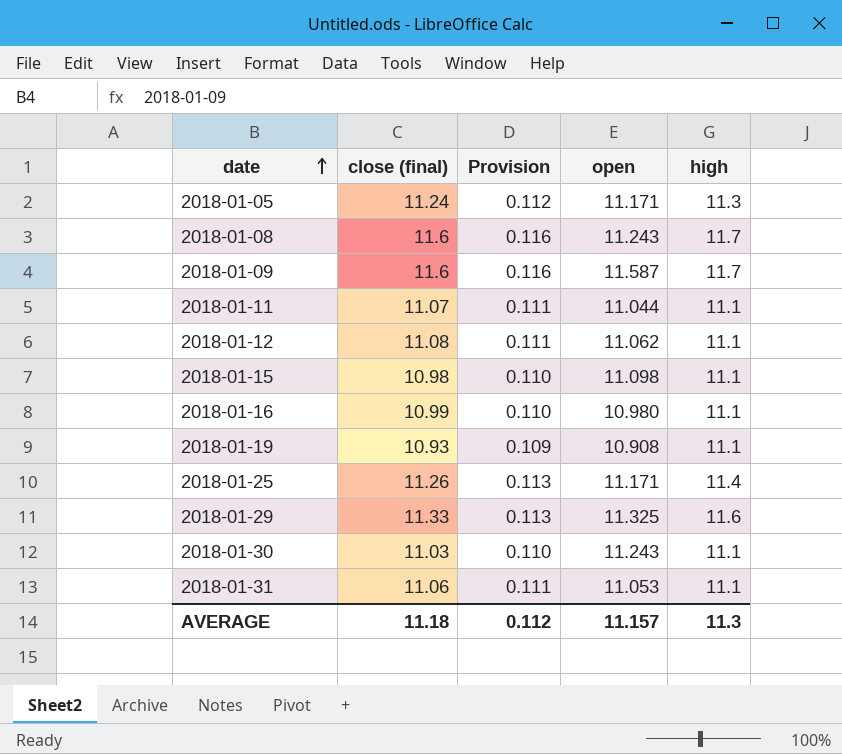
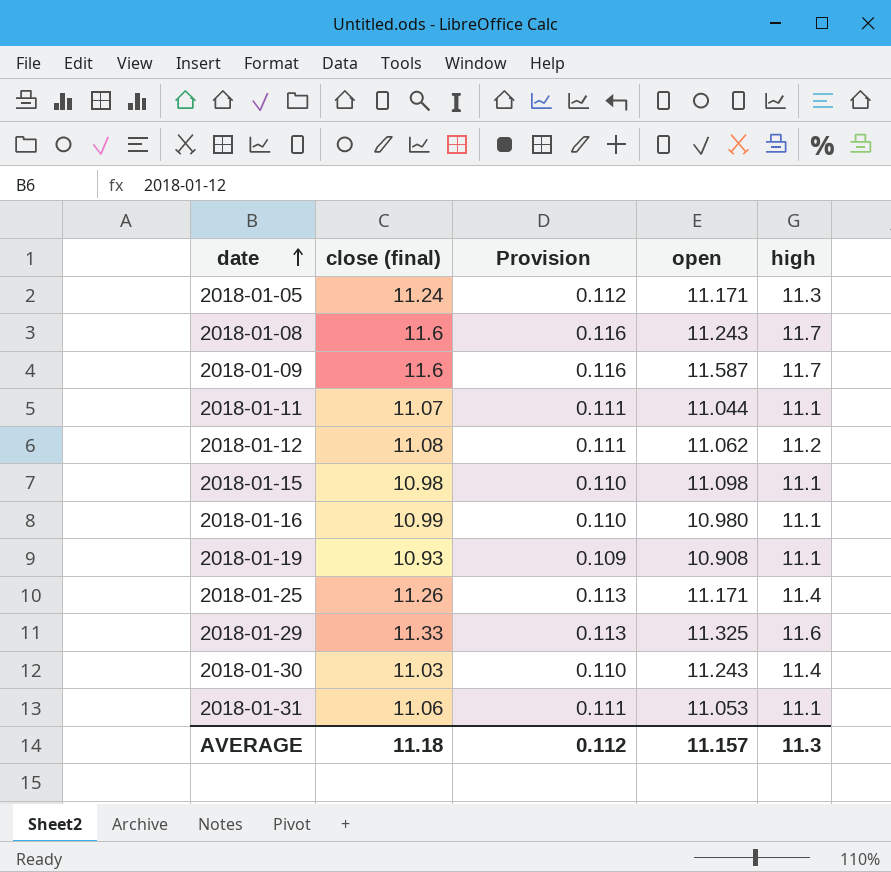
2018-01-12 | high: 11.1 -> 11.2
2018-01-30 | high: 11.1 -> 11.4

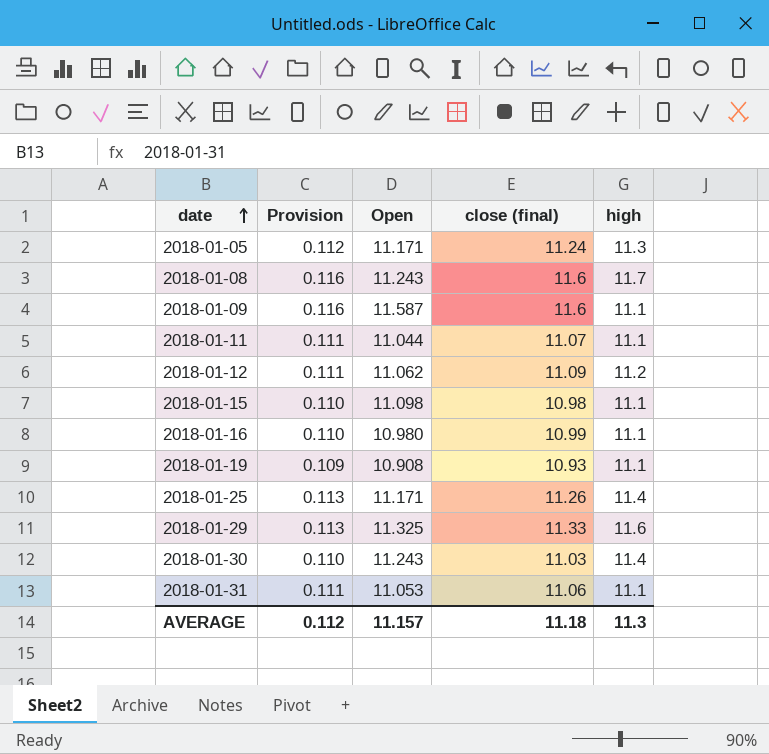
column name: open -> Open
column close (final) | position: 2 -> 4
2018-01-09 | high: 11.7 -> 11.1
2018-01-12 | close (final): 11.08 -> 11.09

